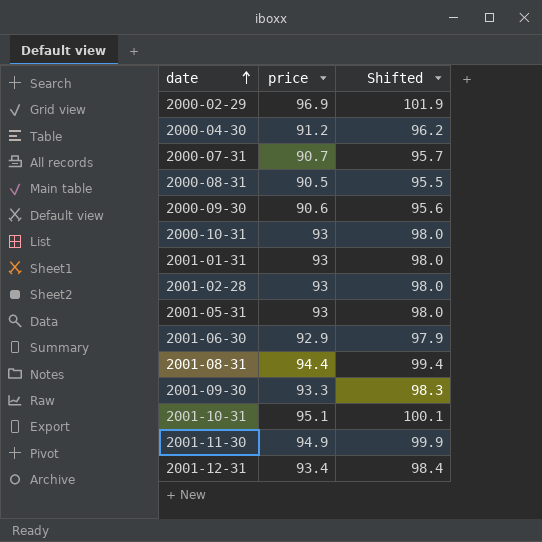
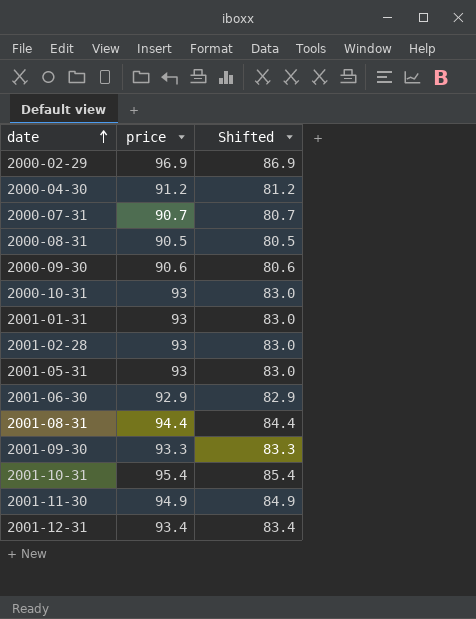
column Shifted | formula: [price] + 5 -> [price] - 10
2001-10-31 | price: 95.1 -> 95.4

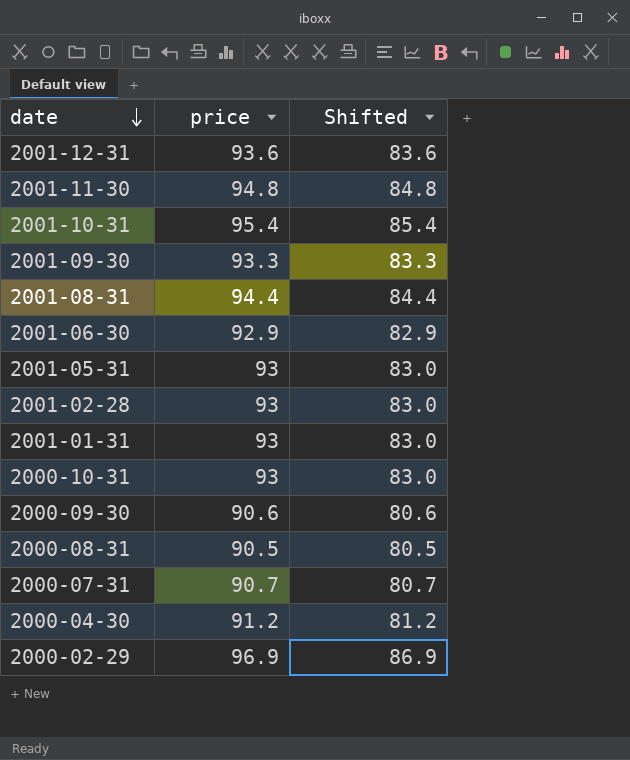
row order: date ascending -> date descending
2001-12-31 | price: 93.4 -> 93.6
2001-12-31 | Shifted: 83.4 -> 83.6
2001-11-30 | price: 94.9 -> 94.8
2001-11-30 | Shifted: 84.9 -> 84.8

